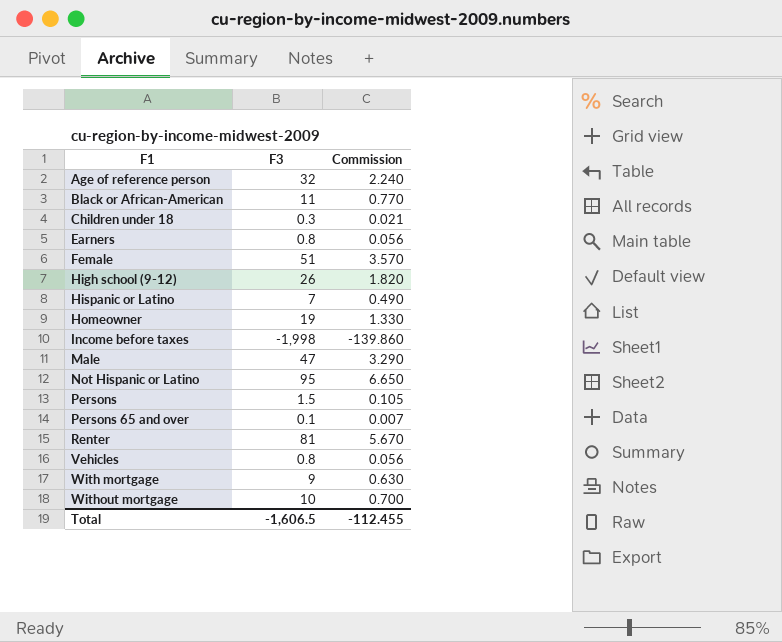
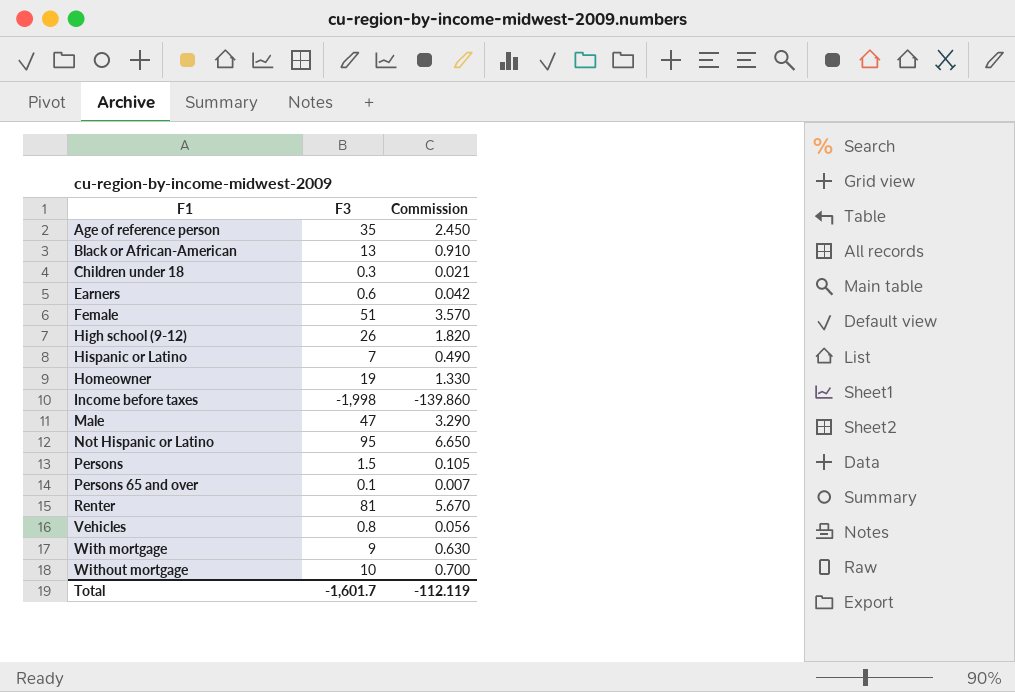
Age of reference person | F3: 32 -> 35
Age of reference person | Commission: 2.240 -> 2.450
Black or African-American | F3: 11 -> 13
Black or African-American | Commission: 0.770 -> 0.910
Earners | F3: 0.8 -> 0.6
Earners | Commission: 0.056 -> 0.042
Total | F3: -1,606.5 -> -1,601.7
Total | Commission: -112.455 -> -112.119

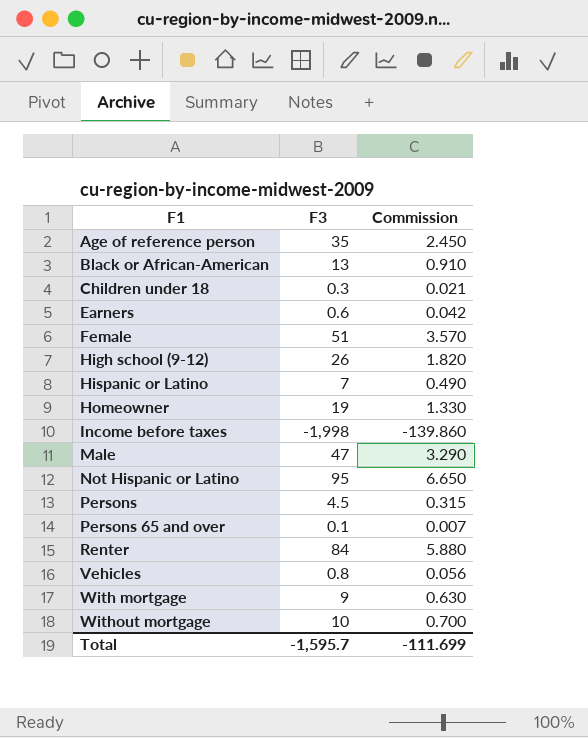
Persons | F3: 1.5 -> 4.5
Persons | Commission: 0.105 -> 0.315
Renter | F3: 81 -> 84
Renter | Commission: 5.670 -> 5.880
Total | F3: -1,601.7 -> -1,595.7
Total | Commission: -112.119 -> -111.699

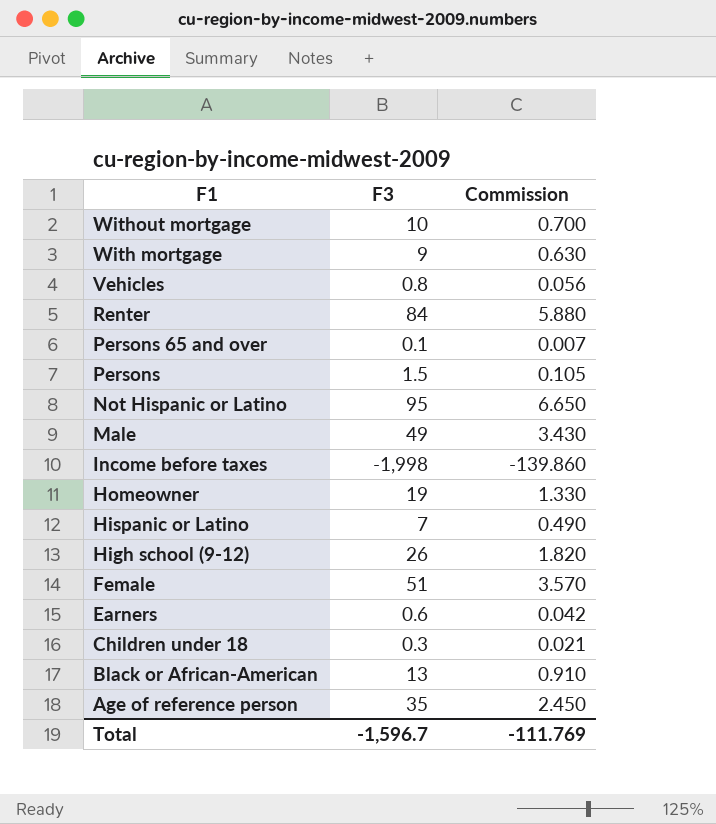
row order: F1 ascending -> F1 descending
Persons | F3: 4.5 -> 1.5
Persons | Commission: 0.315 -> 0.105
Male | F3: 47 -> 49
Male | Commission: 3.290 -> 3.430
Total | F3: -1,595.7 -> -1,596.7
Total | Commission: -111.699 -> -111.769

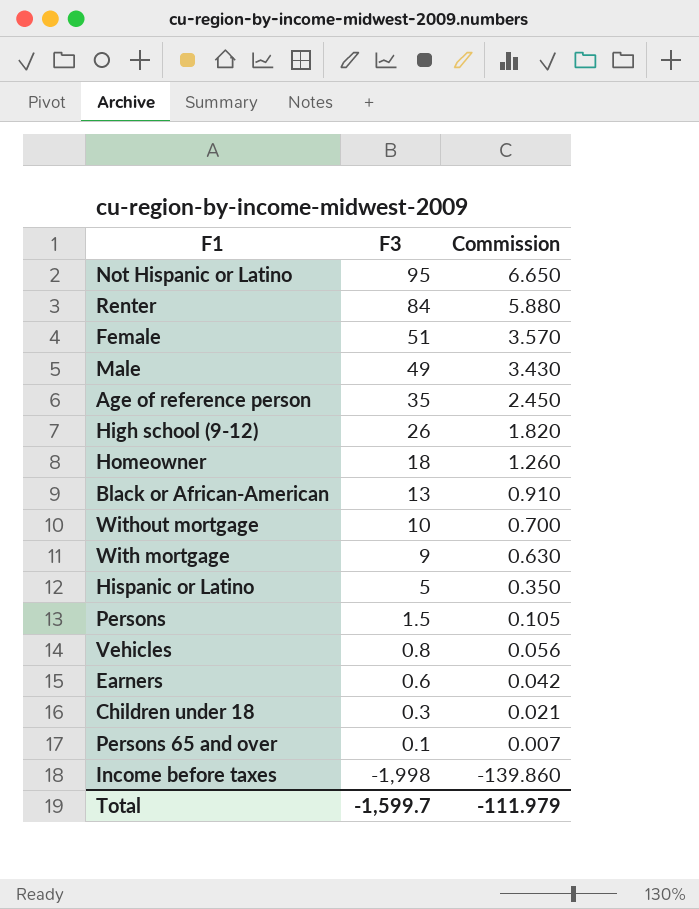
row order: F1 descending -> F3 descending
Homeowner | F3: 19 -> 18
Homeowner | Commission: 1.330 -> 1.260
Hispanic or Latino | F3: 7 -> 5
Hispanic or Latino | Commission: 0.490 -> 0.350
Total | F3: -1,596.7 -> -1,599.7
Total | Commission: -111.769 -> -111.979

